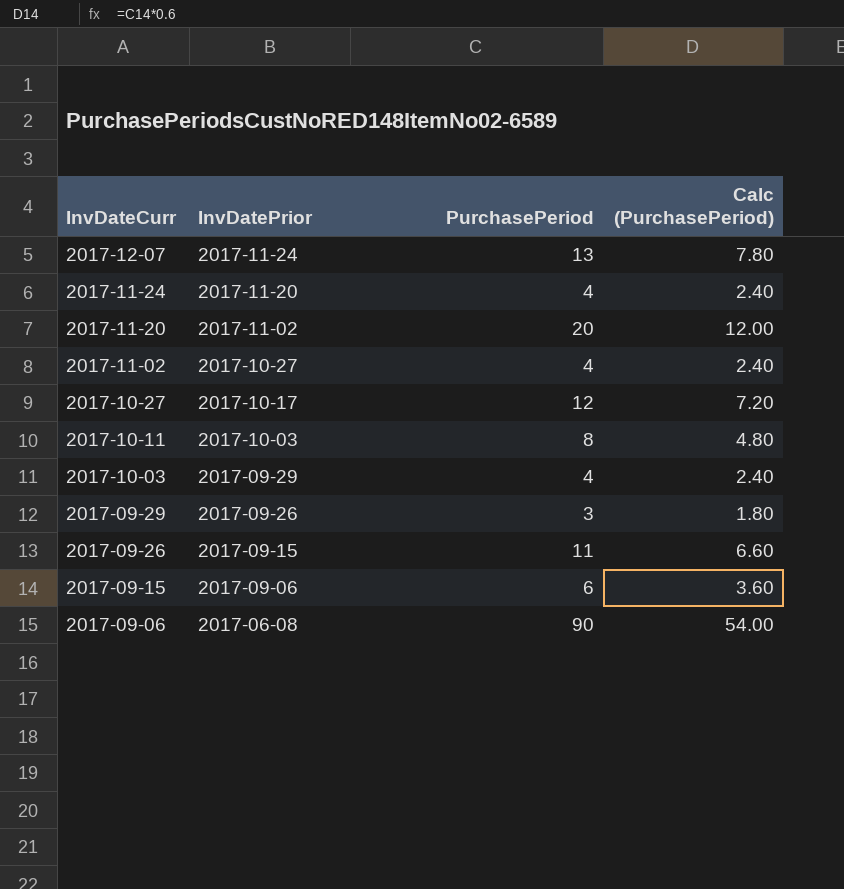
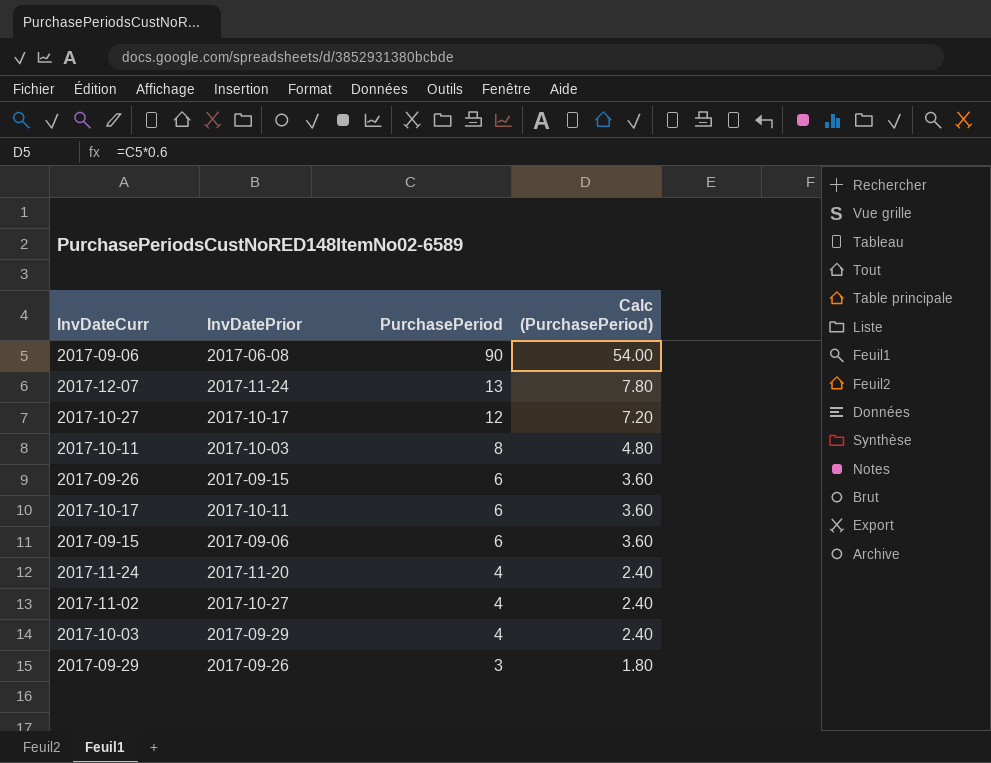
row order: InvDateCurr descending -> PurchasePeriod descending
row 2017-11-20: 2017-11-02 | 20 | 12.00 -> none
2017-09-26 | PurchasePeriod: 11 -> 6
2017-09-26 | Calc (PurchasePeriod): 6.60 -> 3.60
row 2017-10-17: none -> 2017-10-11 | 6 | 3.60

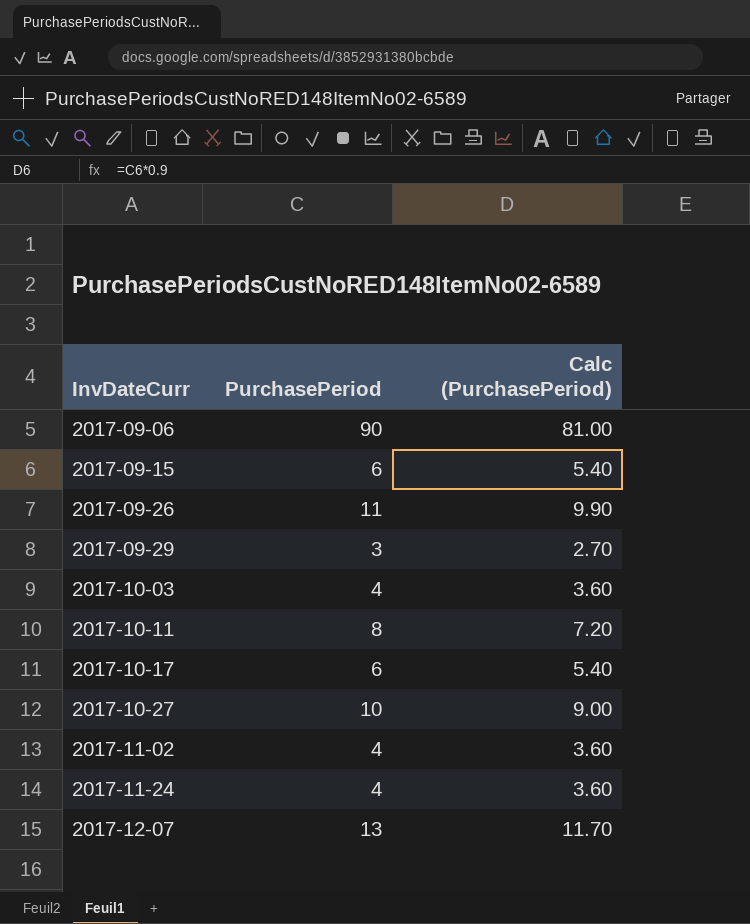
row order: PurchasePeriod descending -> InvDateCurr ascending
column InvDatePrior | position: 2 -> none
column Calc (PurchasePeriod) | formula: [PurchasePeriod] * 0.6 -> [PurchasePeriod] * 0.9
2017-09-26 | PurchasePeriod: 6 -> 11
2017-10-27 | PurchasePeriod: 12 -> 10

